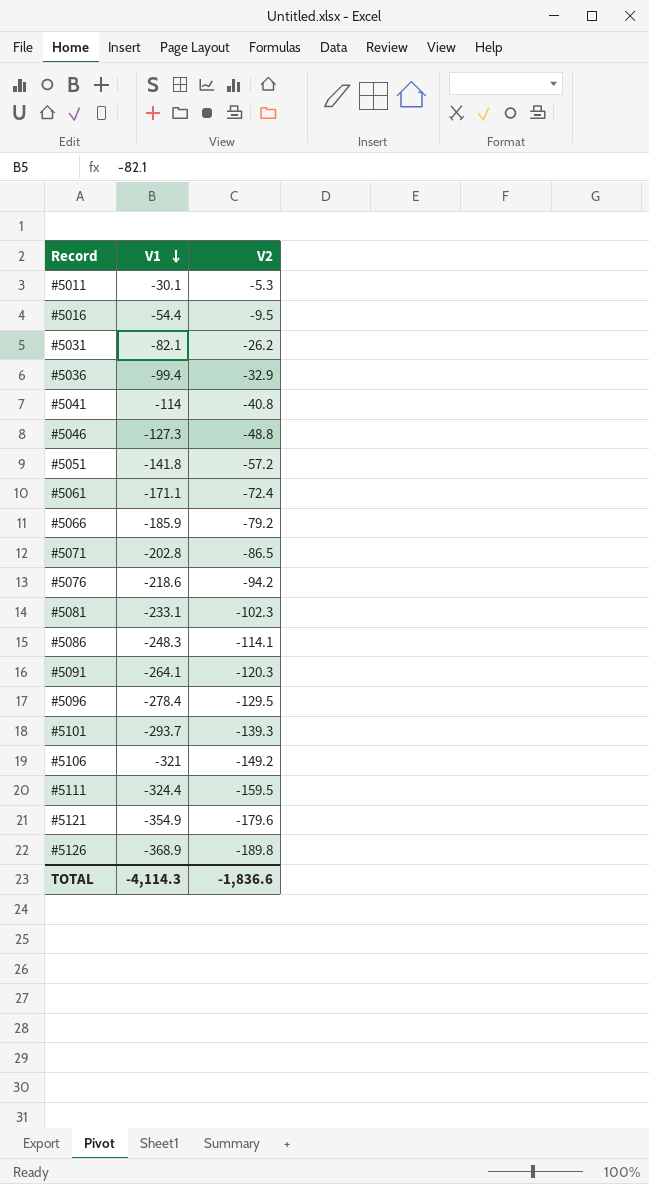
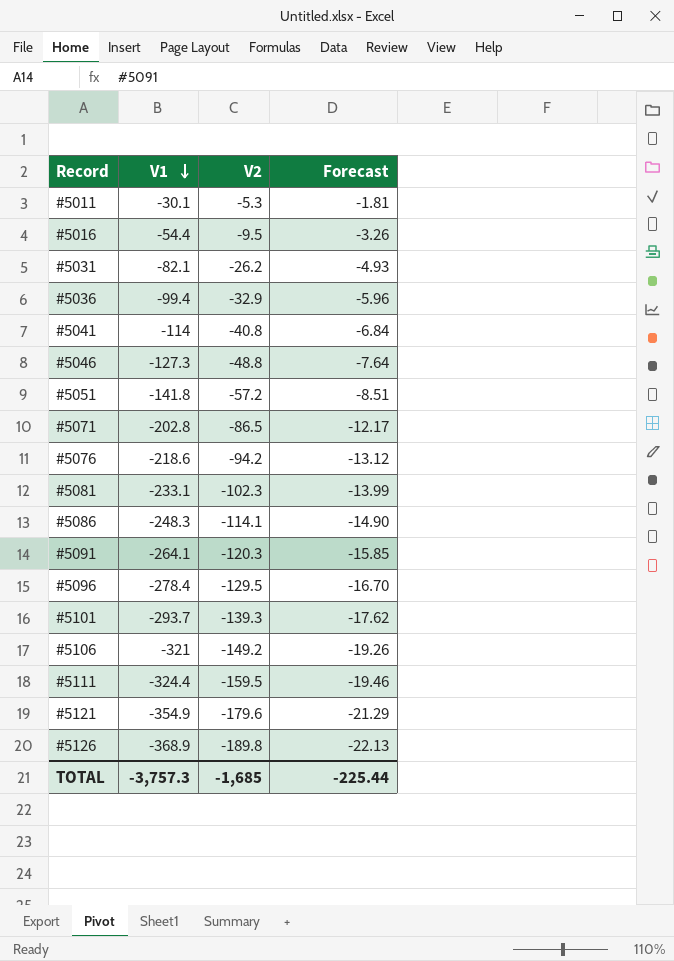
column Forecast | formula: none -> [V1] * 0.06
row #5061: -171.1 | -72.4 -> none
row #5066: -185.9 | -79.2 -> none
TOTAL | V1: -4,114.3 -> -3,757.3
TOTAL | V2: -1,836.6 -> -1,685

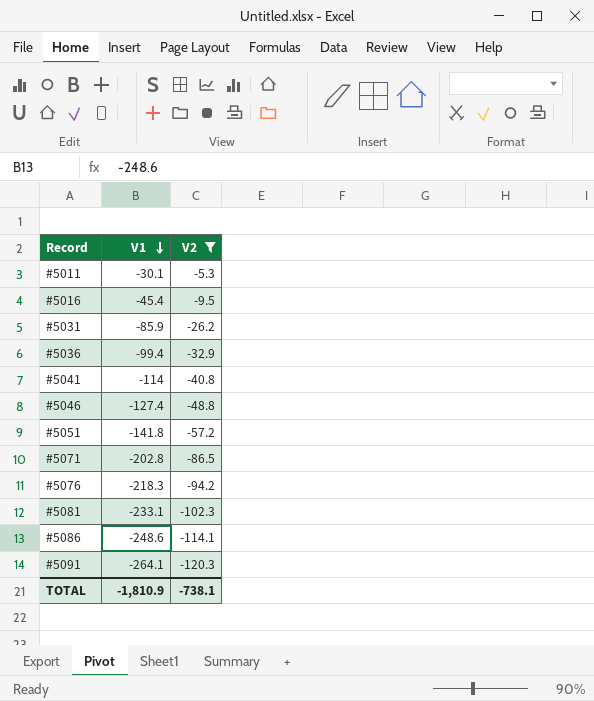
filter: none -> V2 >= -120.3
column Forecast | formula: [V1] * 0.06 -> none
#5016 | V1: -54.4 -> -45.4
#5031 | V1: -82.1 -> -85.9
#5046 | V1: -127.3 -> -127.4
#5076 | V1: -218.6 -> -218.3
#5086 | V1: -248.3 -> -248.6
TOTAL | V1: -3,757.3 -> -1,810.9
TOTAL | V2: -1,685 -> -738.1

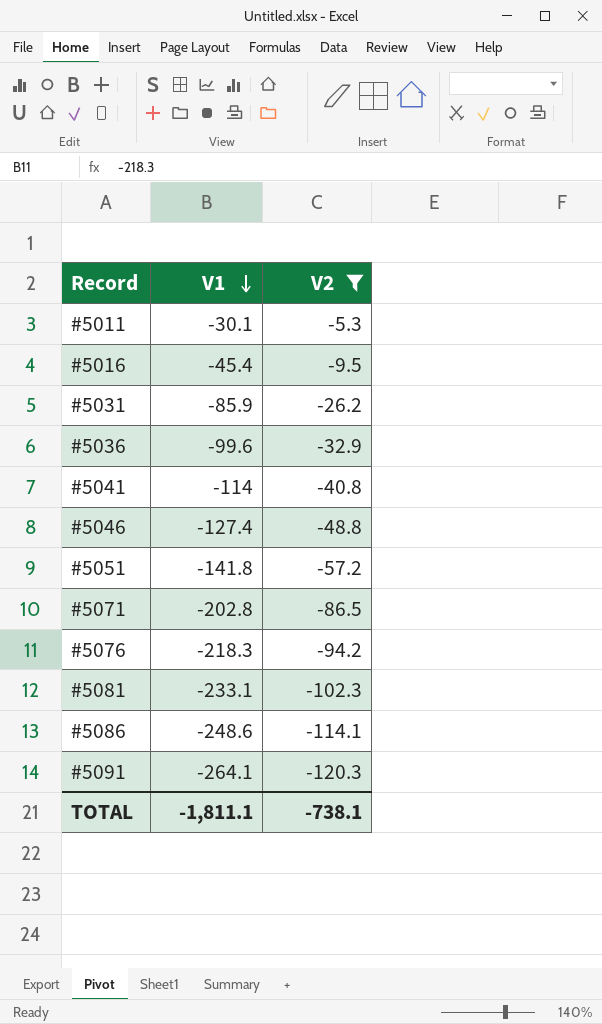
#5036 | V1: -99.4 -> -99.6
TOTAL | V1: -1,810.9 -> -1,811.1

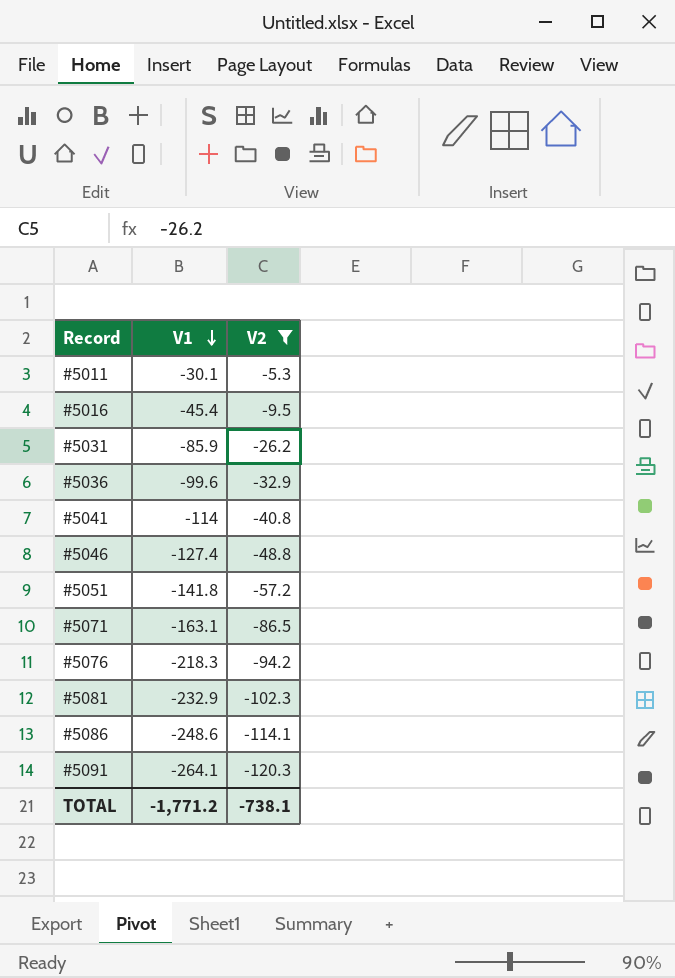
#5071 | V1: -202.8 -> -163.1
#5081 | V1: -233.1 -> -232.9
TOTAL | V1: -1,811.1 -> -1,771.2

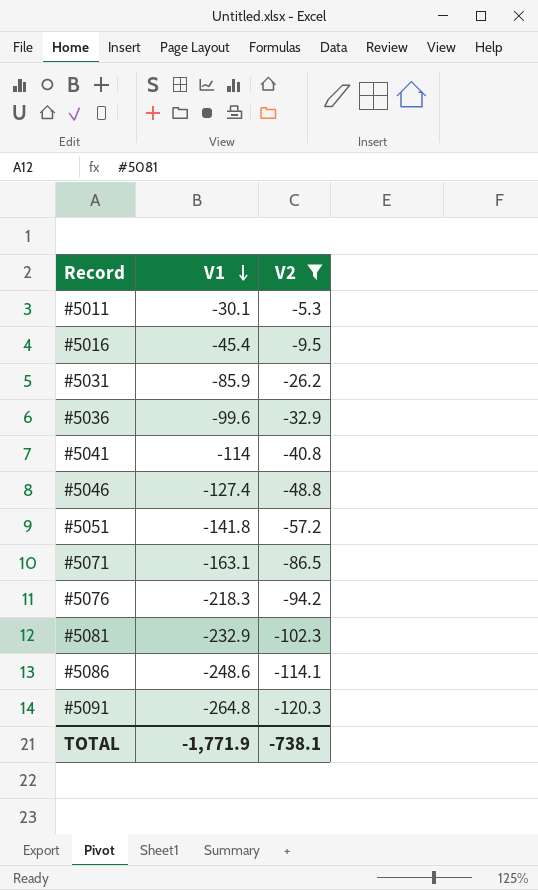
#5091 | V1: -264.1 -> -264.8
TOTAL | V1: -1,771.2 -> -1,771.9

